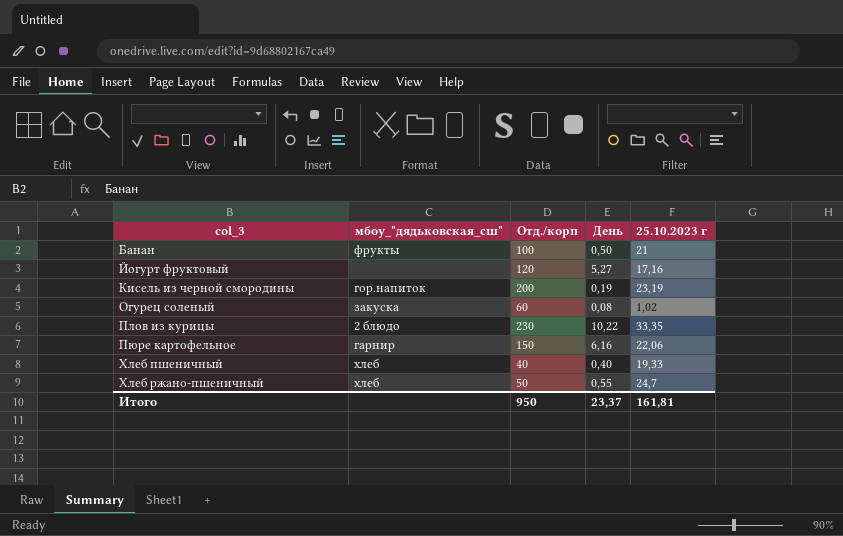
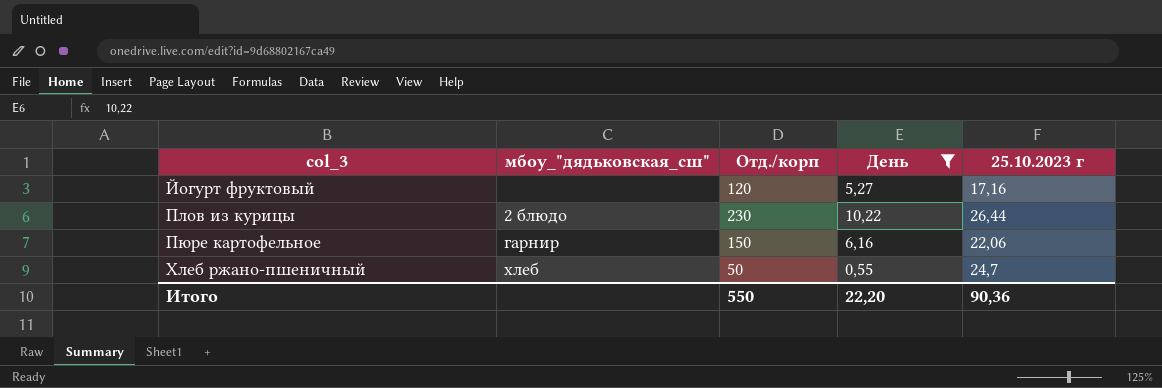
filter: none -> День >= 0,55
Плов из курицы | 25.10.2023 г: 33,35 -> 26,44
Итого | Отд./корп: 950 -> 550
Итого | День: 23,37 -> 22,20
Итого | 25.10.2023 г: 161,81 -> 90,36

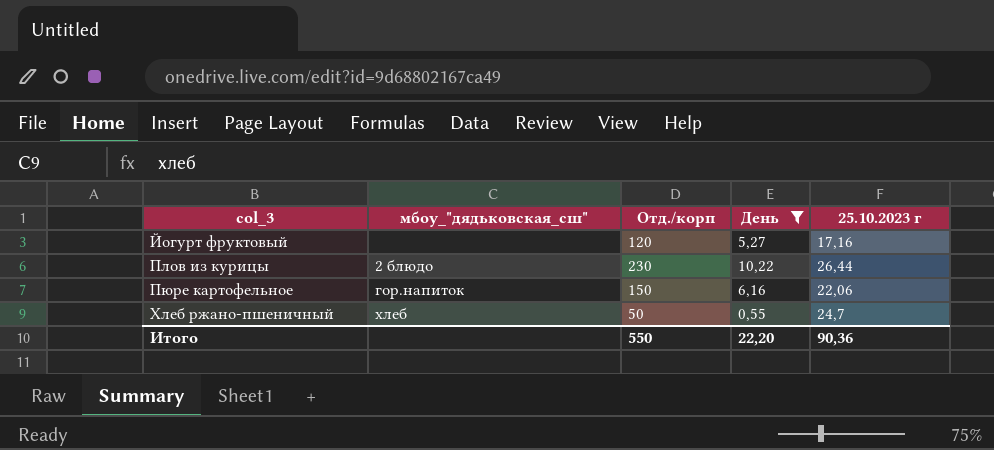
Пюре картофельное | мбоу_"дядьковская_сш": гарнир -> гор.напиток

